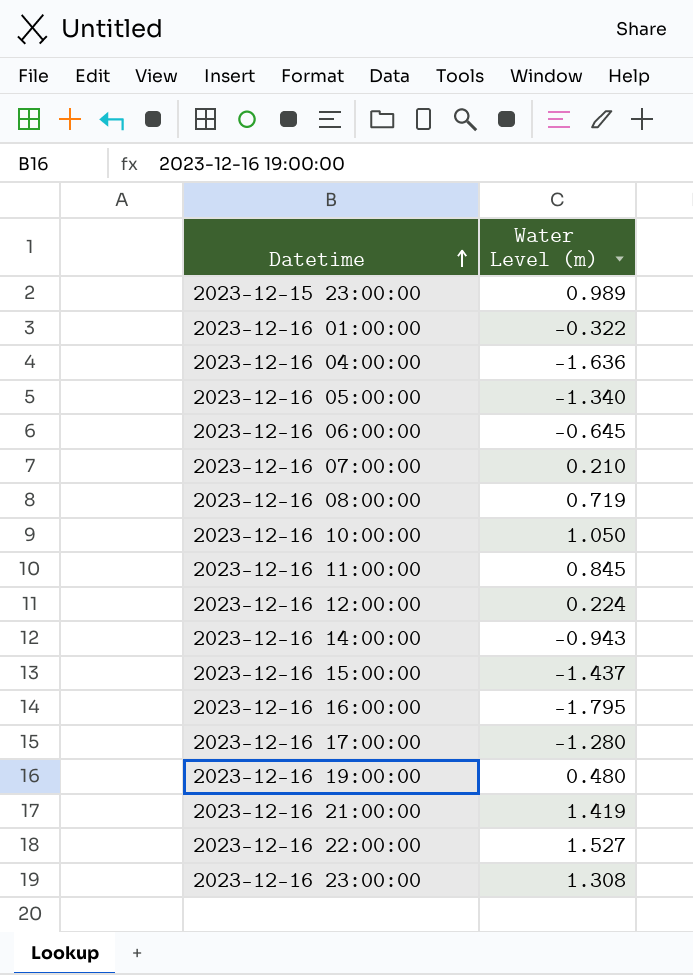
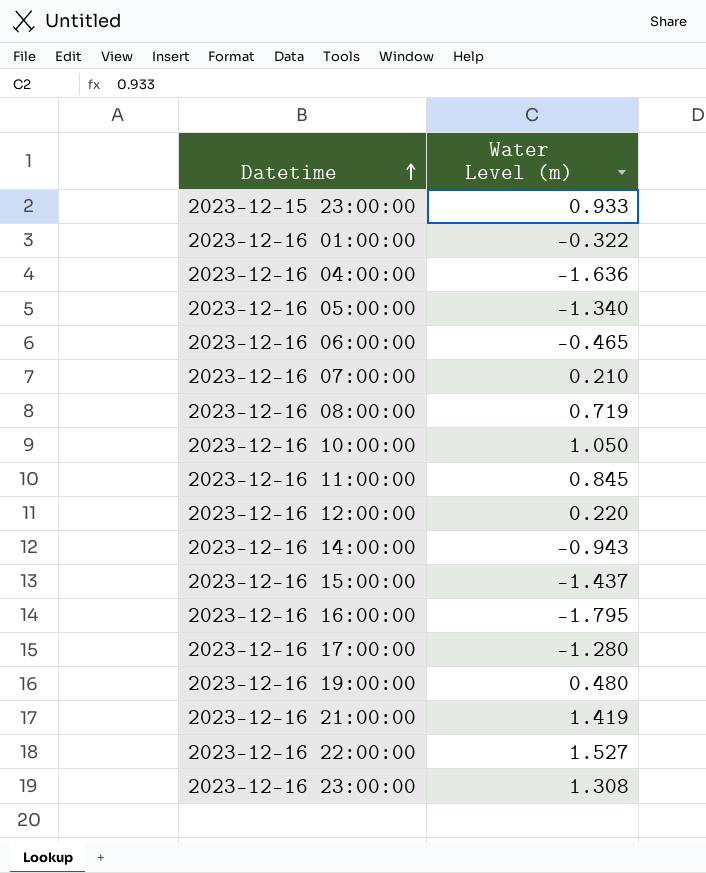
2023-12-15 23:00:00 | Water Level (m): 0.989 -> 0.933
2023-12-16 06:00:00 | Water Level (m): -0.645 -> -0.465
2023-12-16 12:00:00 | Water Level (m): 0.224 -> 0.220

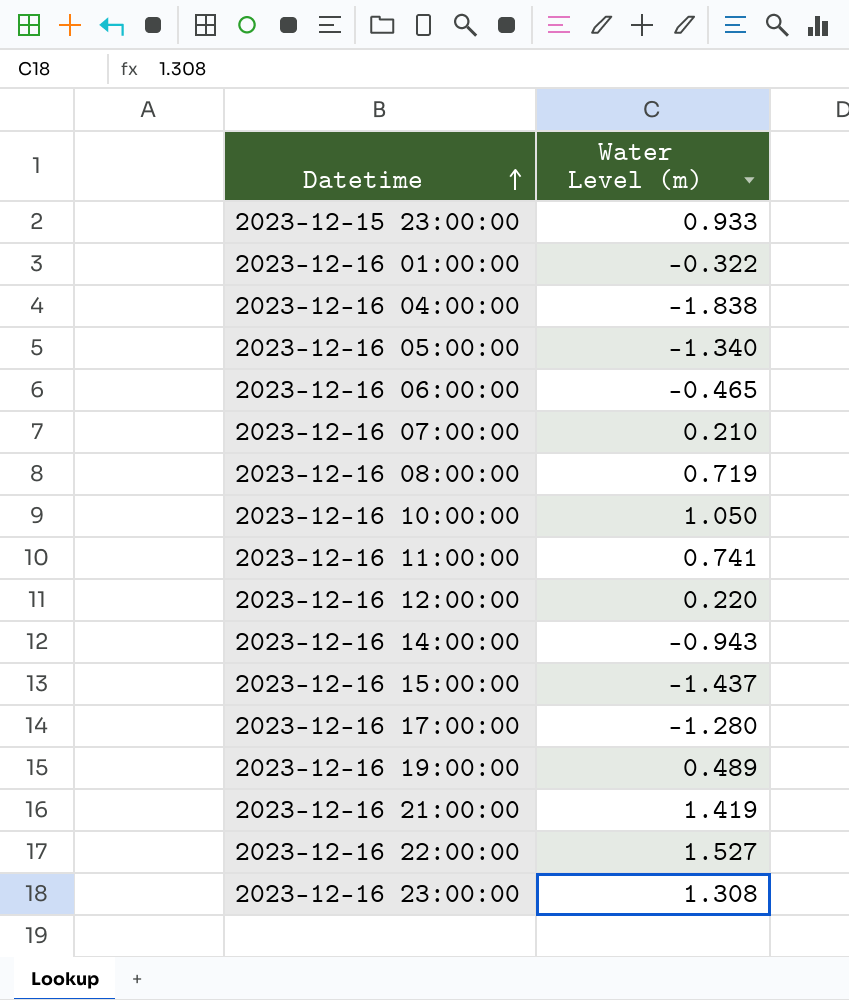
row 2023-12-16 16:00:00: -1.795 -> none
2023-12-16 04:00:00 | Water Level (m): -1.636 -> -1.838
2023-12-16 11:00:00 | Water Level (m): 0.845 -> 0.741
2023-12-16 19:00:00 | Water Level (m): 0.480 -> 0.489

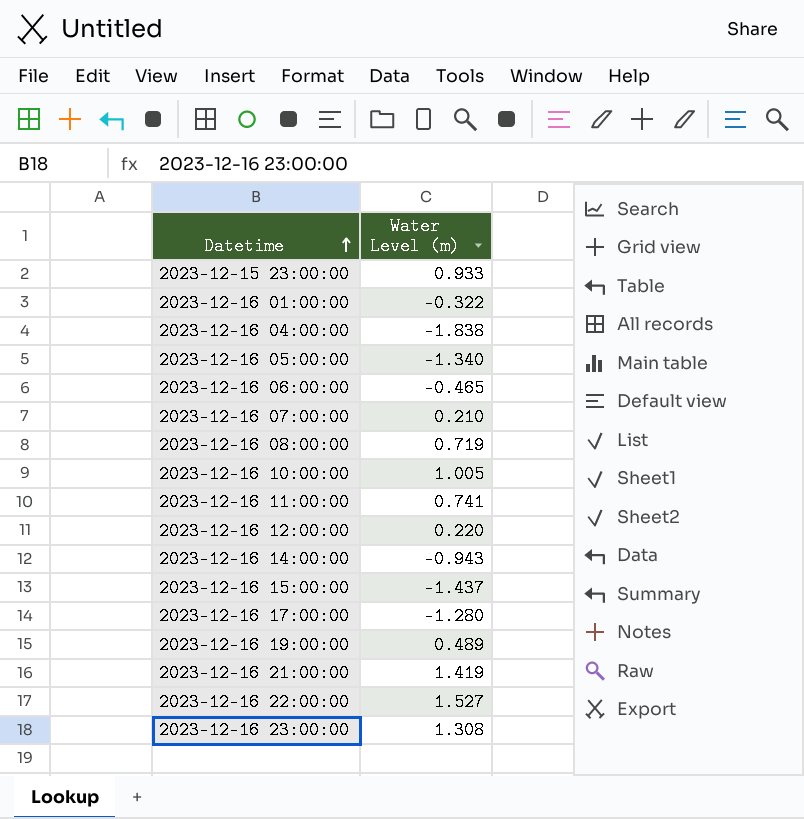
2023-12-16 10:00:00 | Water Level (m): 1.050 -> 1.005

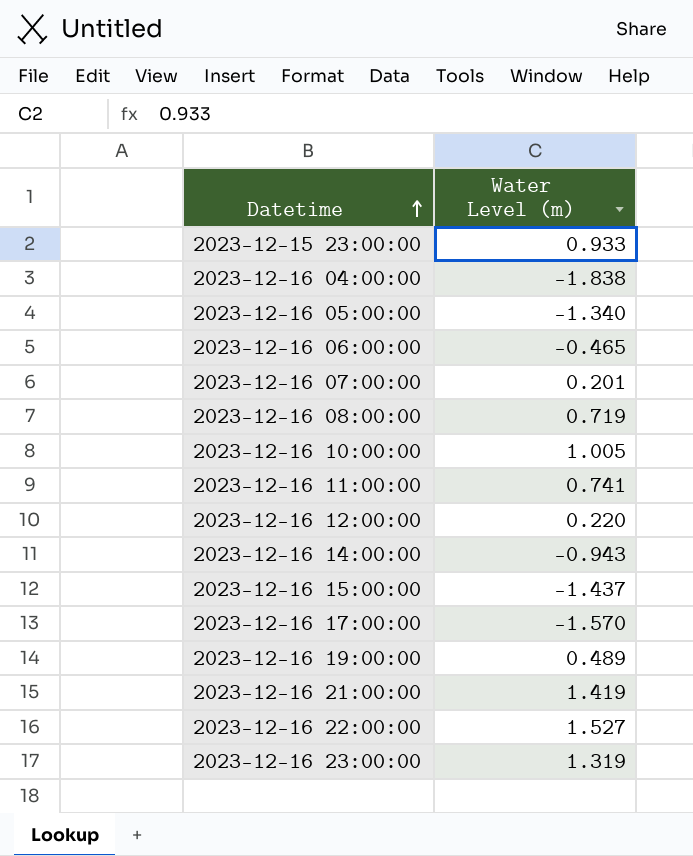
row 2023-12-16 01:00:00: -0.322 -> none
2023-12-16 07:00:00 | Water Level (m): 0.210 -> 0.201
2023-12-16 17:00:00 | Water Level (m): -1.280 -> -1.570
2023-12-16 23:00:00 | Water Level (m): 1.308 -> 1.319

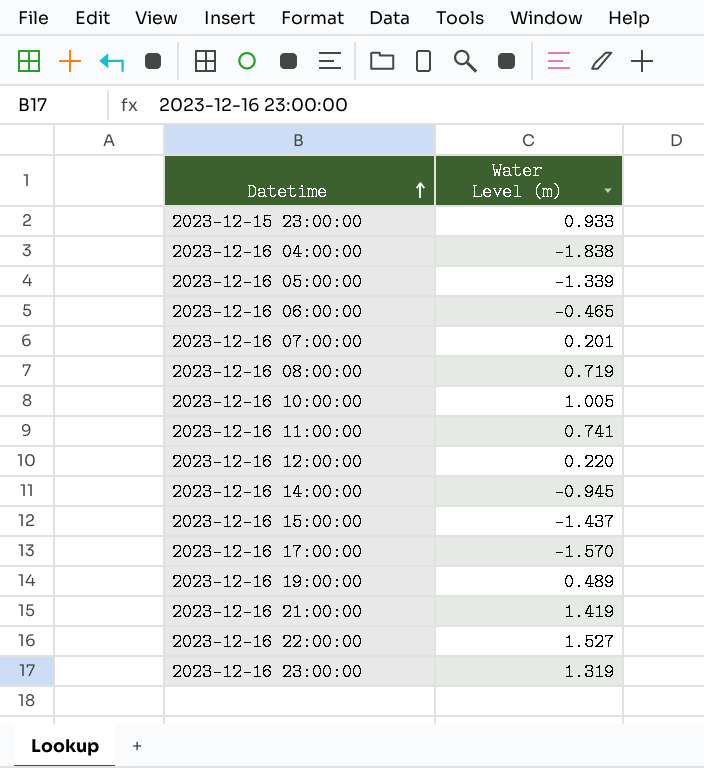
2023-12-16 05:00:00 | Water Level (m): -1.340 -> -1.339
2023-12-16 14:00:00 | Water Level (m): -0.943 -> -0.945

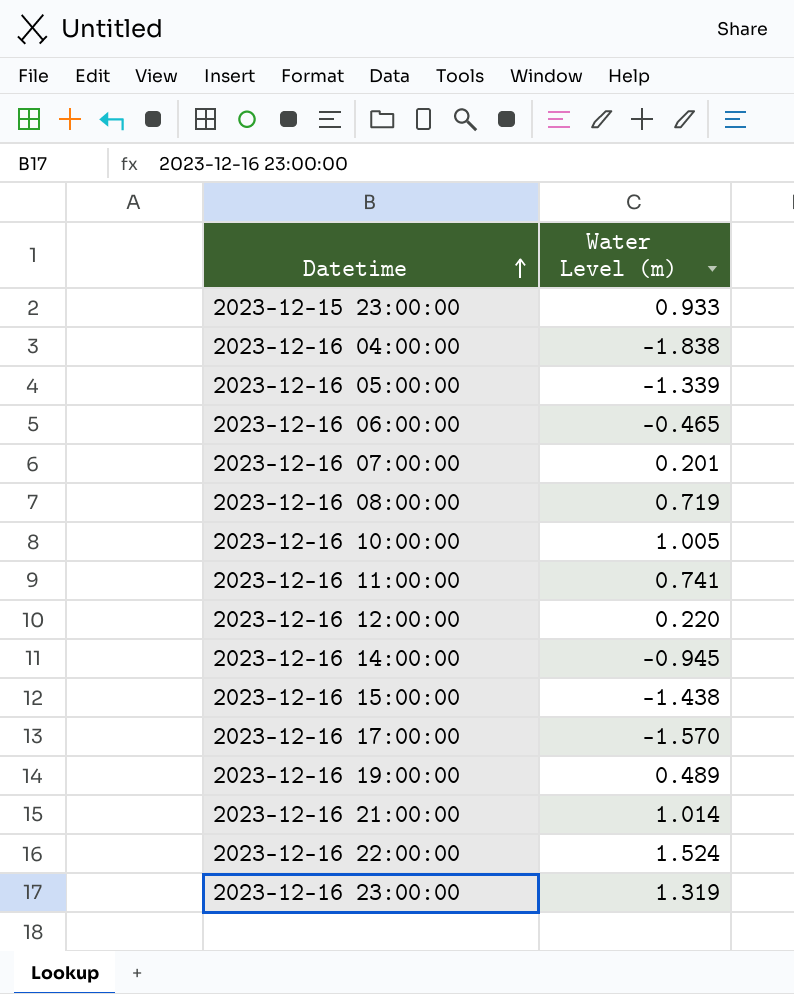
2023-12-16 15:00:00 | Water Level (m): -1.437 -> -1.438
2023-12-16 21:00:00 | Water Level (m): 1.419 -> 1.014
2023-12-16 22:00:00 | Water Level (m): 1.527 -> 1.524

